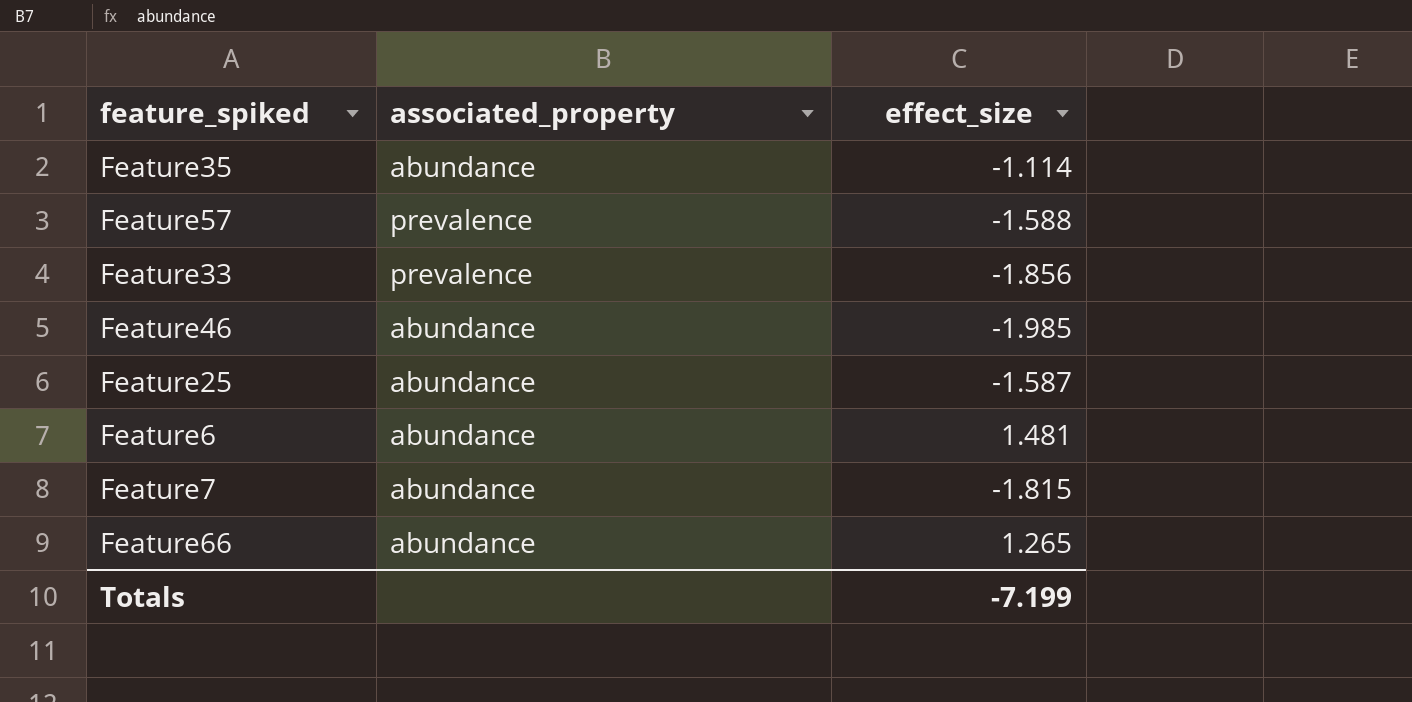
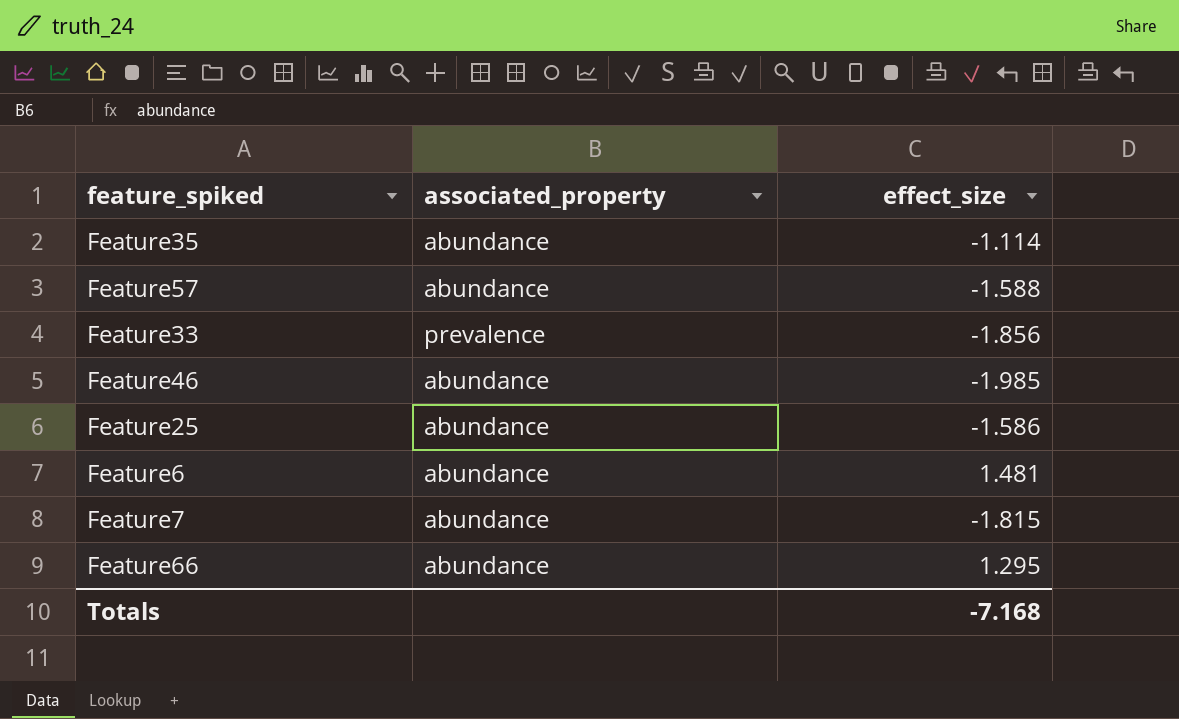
Feature57 | associated_property: prevalence -> abundance
Feature25 | effect_size: -1.587 -> -1.586
Feature66 | effect_size: 1.265 -> 1.295
Totals | effect_size: -7.199 -> -7.168

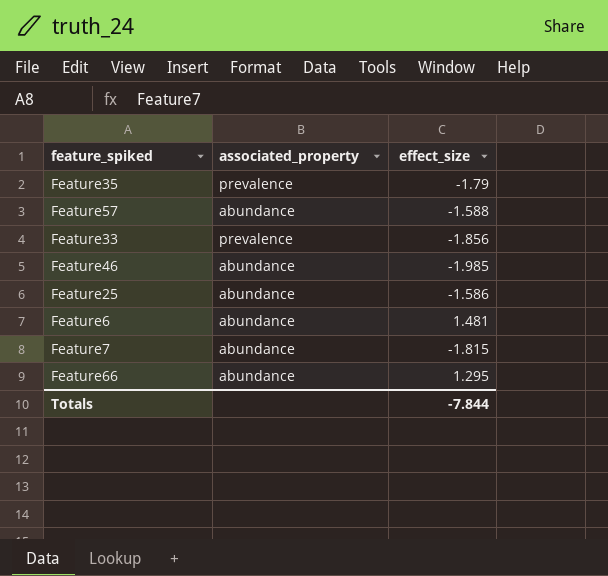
Feature35 | associated_property: abundance -> prevalence
Feature35 | effect_size: -1.114 -> -1.79
Totals | effect_size: -7.168 -> -7.844

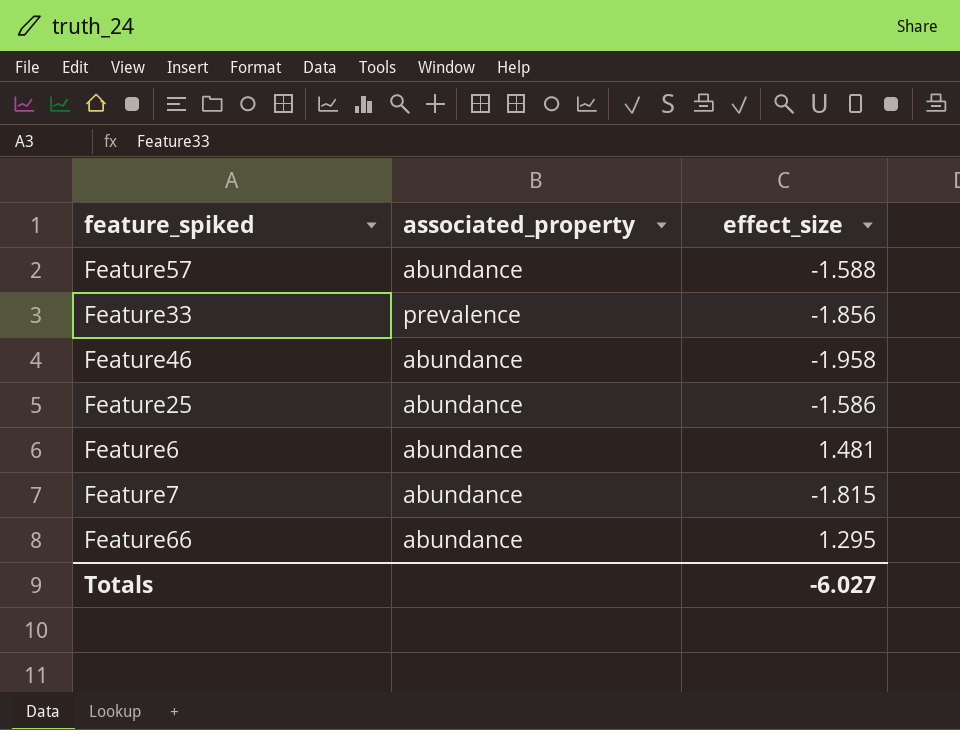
row Feature35: prevalence | -1.79 -> none
Feature46 | effect_size: -1.985 -> -1.958
Totals | effect_size: -7.844 -> -6.027

